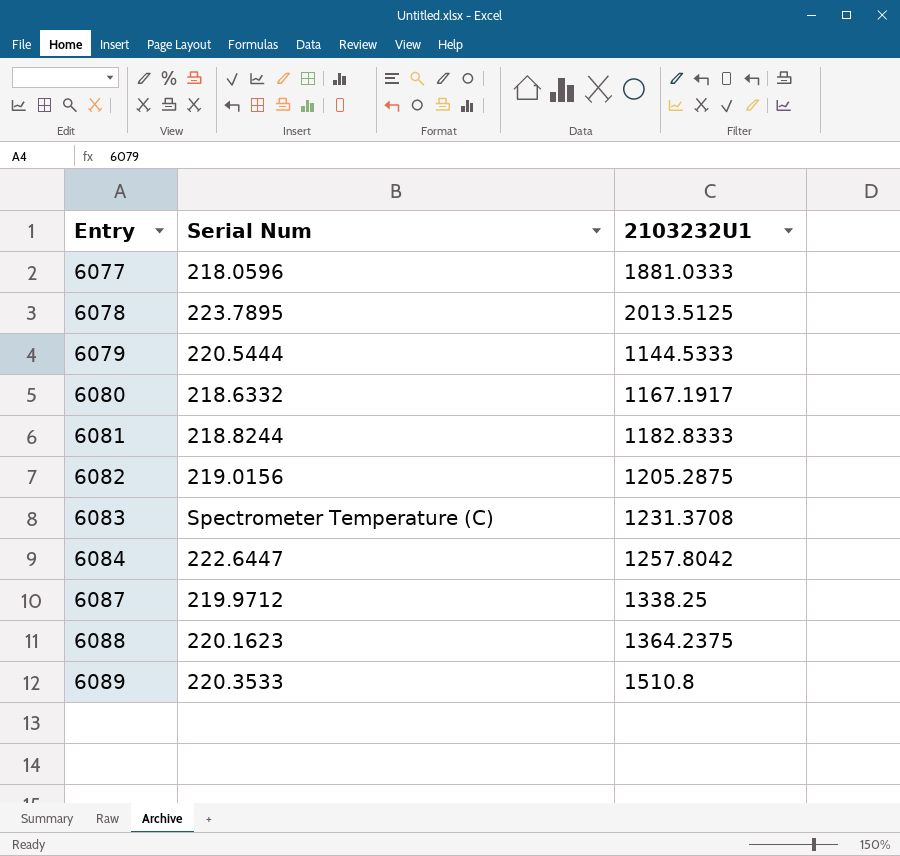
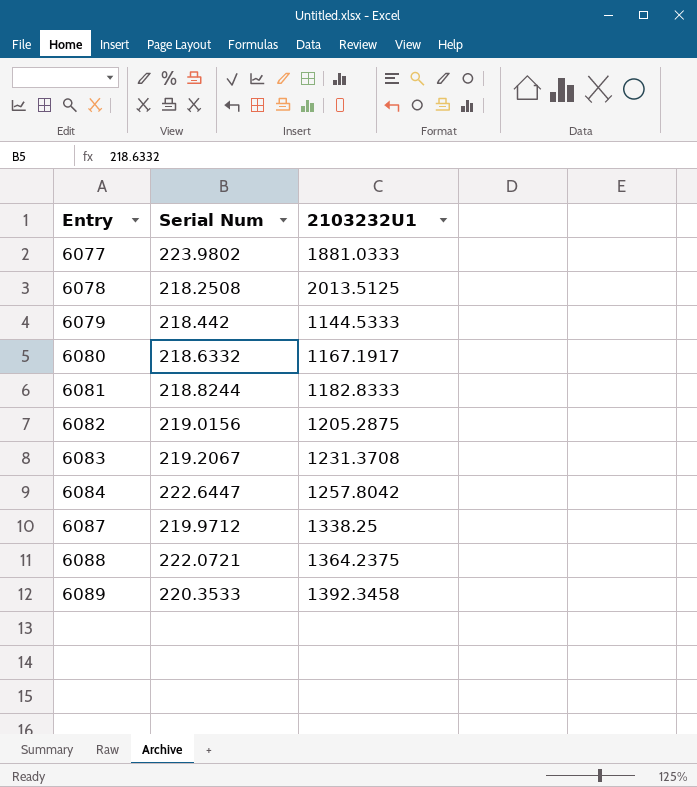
6077 | Serial Num: 218.0596 -> 223.9802
6078 | Serial Num: 223.7895 -> 218.2508
6079 | Serial Num: 220.5444 -> 218.442
6083 | Serial Num: Spectrometer Temperature (C) -> 219.2067
6088 | Serial Num: 220.1623 -> 222.0721
6089 | 2103232U1: 1510.8 -> 1392.3458

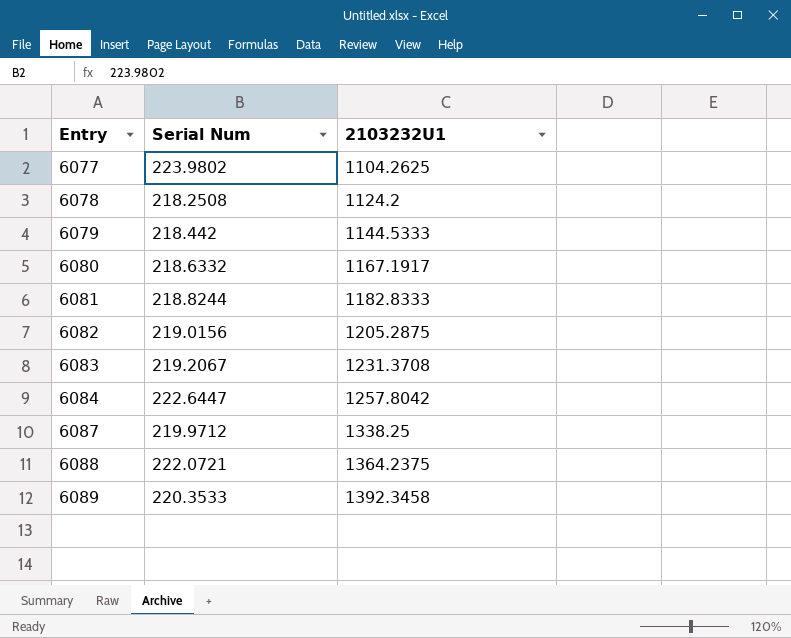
6077 | 2103232U1: 1881.0333 -> 1104.2625
6078 | 2103232U1: 2013.5125 -> 1124.2

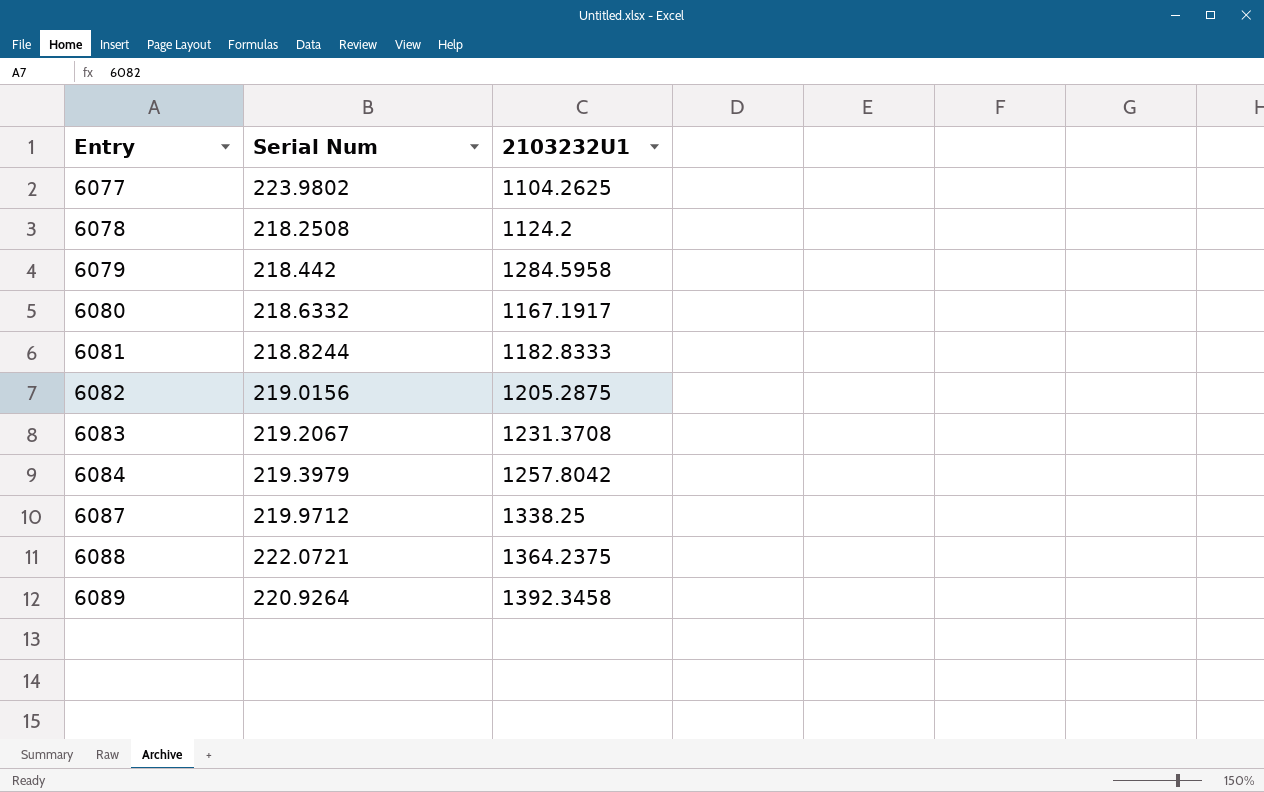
6079 | 2103232U1: 1144.5333 -> 1284.5958
6084 | Serial Num: 222.6447 -> 219.3979
6089 | Serial Num: 220.3533 -> 220.9264

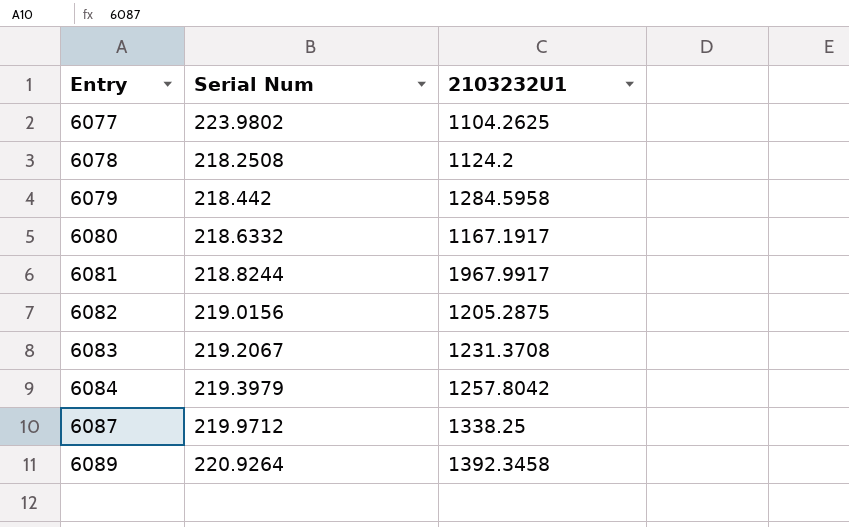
row 6088: 222.0721 | 1364.2375 -> none
6081 | 2103232U1: 1182.8333 -> 1967.9917

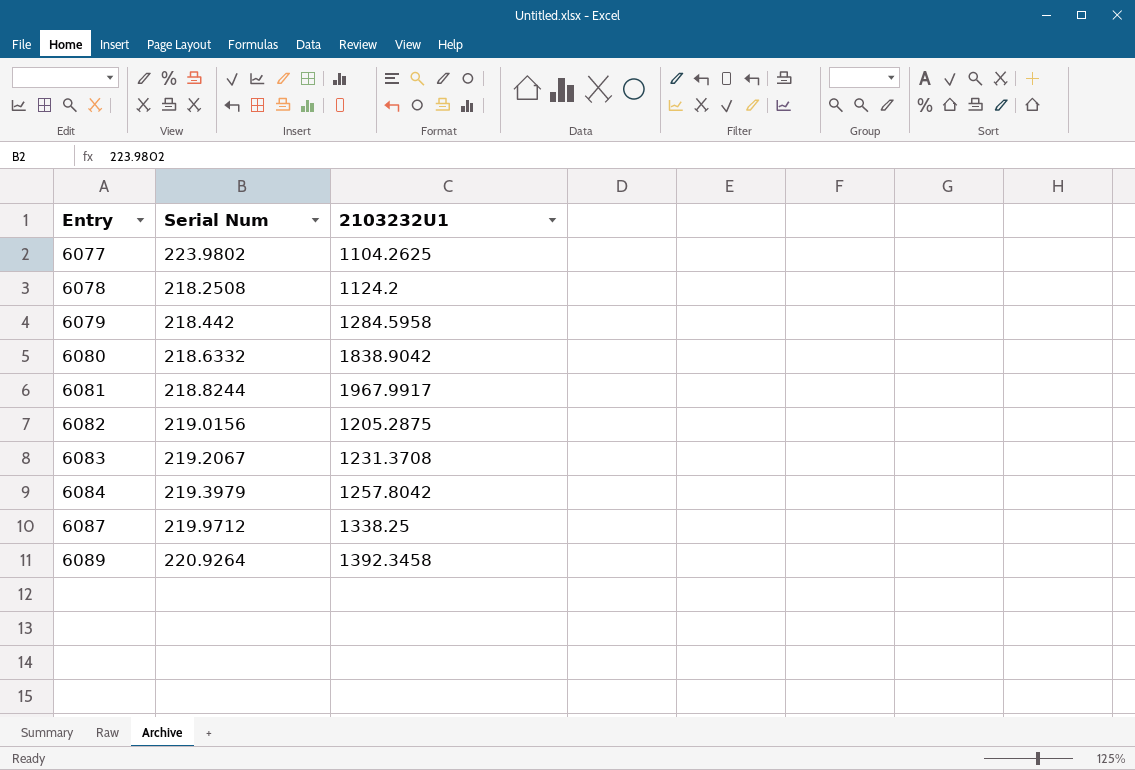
6080 | 2103232U1: 1167.1917 -> 1838.9042

